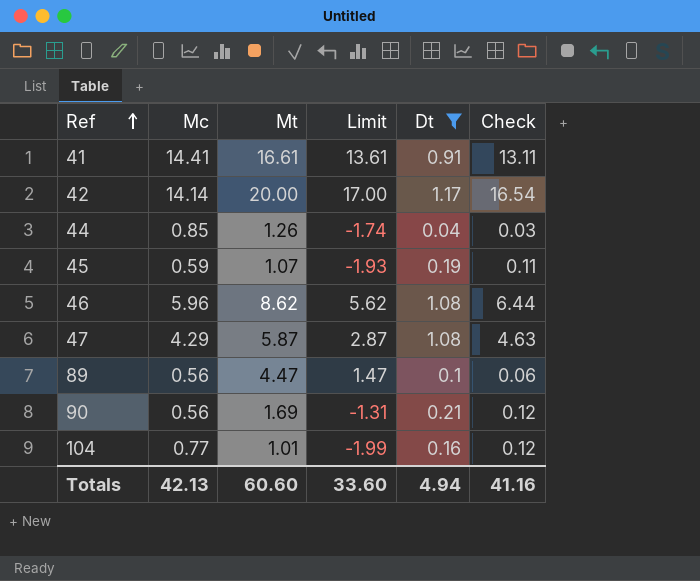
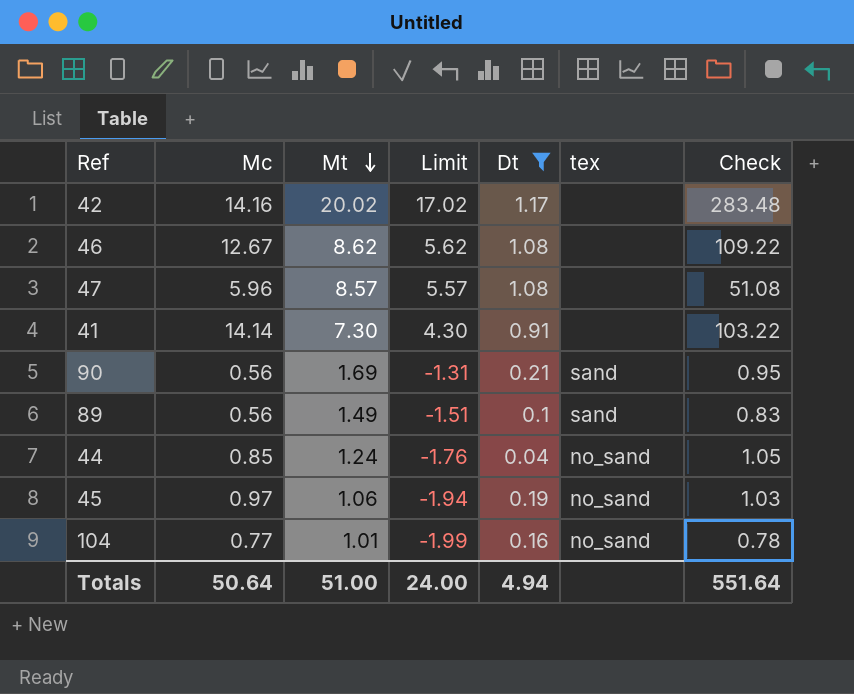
row order: Ref ascending -> Mt descending
column tex | position: none -> 6
column Check | formula: [Mc] * [Dt] -> [Mc] * [Mt]
42 | Mc: 14.14 -> 14.16
42 | Mt: 20.00 -> 20.02
42 | Limit: 17.00 -> 17.02
46 | Mc: 5.96 -> 12.67
47 | Mc: 4.29 -> 5.96
47 | Mt: 5.87 -> 8.57
47 | Limit: 2.87 -> 5.57
41 | Mc: 14.41 -> 14.14
41 | Mt: 16.61 -> 7.30
41 | Limit: 13.61 -> 4.30
89 | Mt: 4.47 -> 1.49
89 | Limit: 1.47 -> -1.51
44 | Mt: 1.26 -> 1.24
44 | Limit: -1.74 -> -1.76
45 | Mc: 0.59 -> 0.97
45 | Mt: 1.07 -> 1.06
45 | Limit: -1.93 -> -1.94
Totals | Mc: 42.13 -> 50.64
Totals | Mt: 60.60 -> 51.00
Totals | Limit: 33.60 -> 24.00
Totals | Check: 41.16 -> 551.64

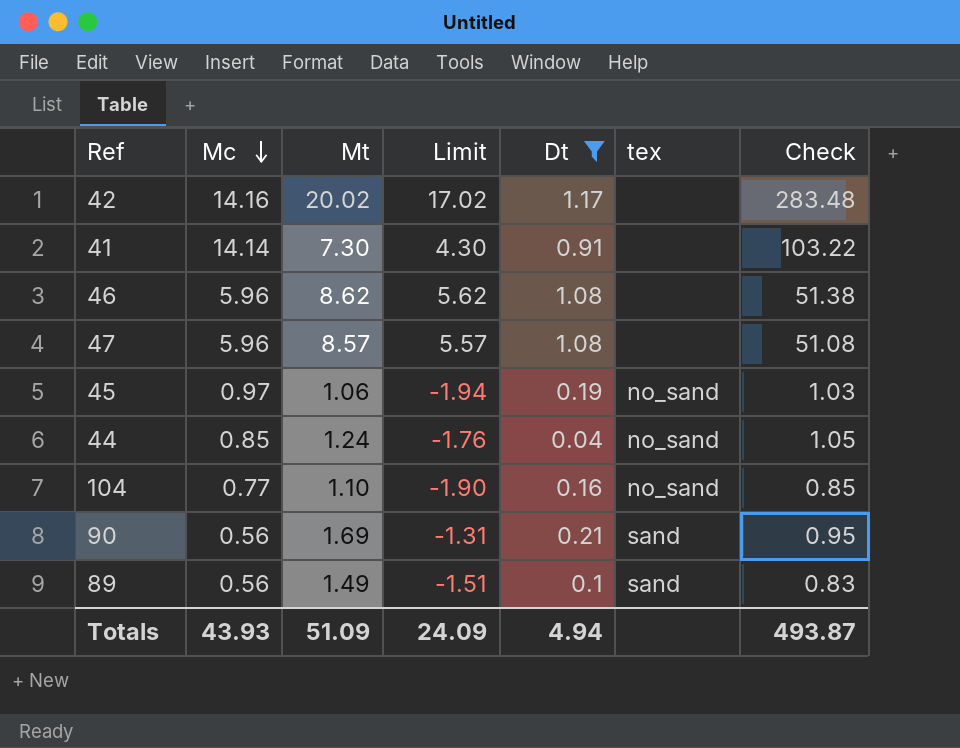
row order: Mt descending -> Mc descending
46 | Mc: 12.67 -> 5.96
46 | Check: 109.22 -> 51.38
104 | Mt: 1.01 -> 1.10
104 | Limit: -1.99 -> -1.90
104 | Check: 0.78 -> 0.85
Totals | Mc: 50.64 -> 43.93
Totals | Mt: 51.00 -> 51.09
Totals | Limit: 24.00 -> 24.09
Totals | Check: 551.64 -> 493.87

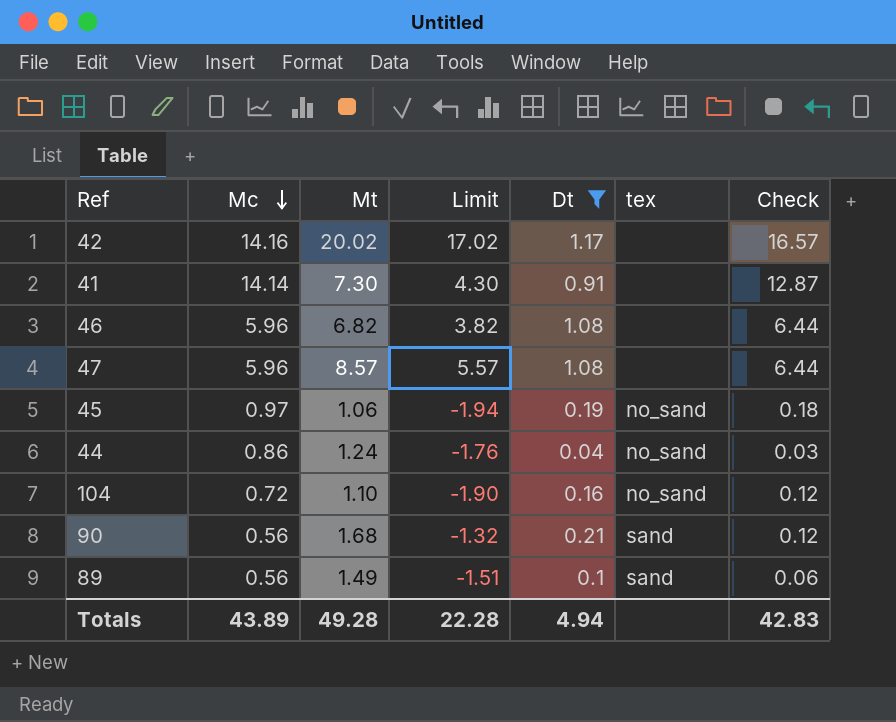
column Check | formula: [Mc] * [Mt] -> [Mc] * [Dt]
46 | Mt: 8.62 -> 6.82
46 | Limit: 5.62 -> 3.82
44 | Mc: 0.85 -> 0.86
104 | Mc: 0.77 -> 0.72
90 | Mt: 1.69 -> 1.68
90 | Limit: -1.31 -> -1.32
Totals | Mc: 43.93 -> 43.89
Totals | Mt: 51.09 -> 49.28
Totals | Limit: 24.09 -> 22.28
Totals | Check: 493.87 -> 42.83

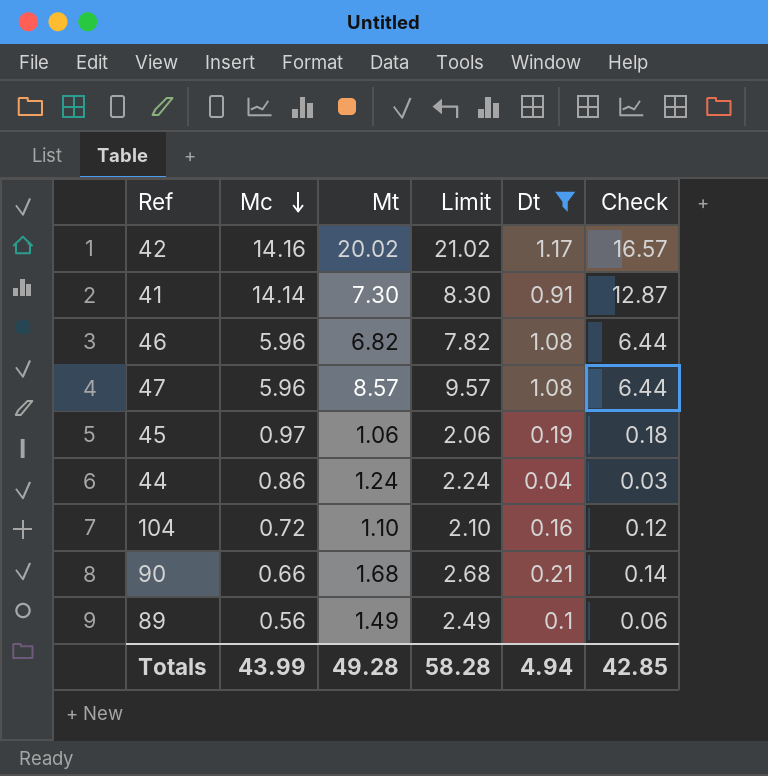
column tex | position: 6 -> none
column Limit | formula: [Mt] - 3 -> [Mt] + 1
90 | Mc: 0.56 -> 0.66
90 | Check: 0.12 -> 0.14
Totals | Mc: 43.89 -> 43.99
Totals | Limit: 22.28 -> 58.28
Totals | Check: 42.83 -> 42.85

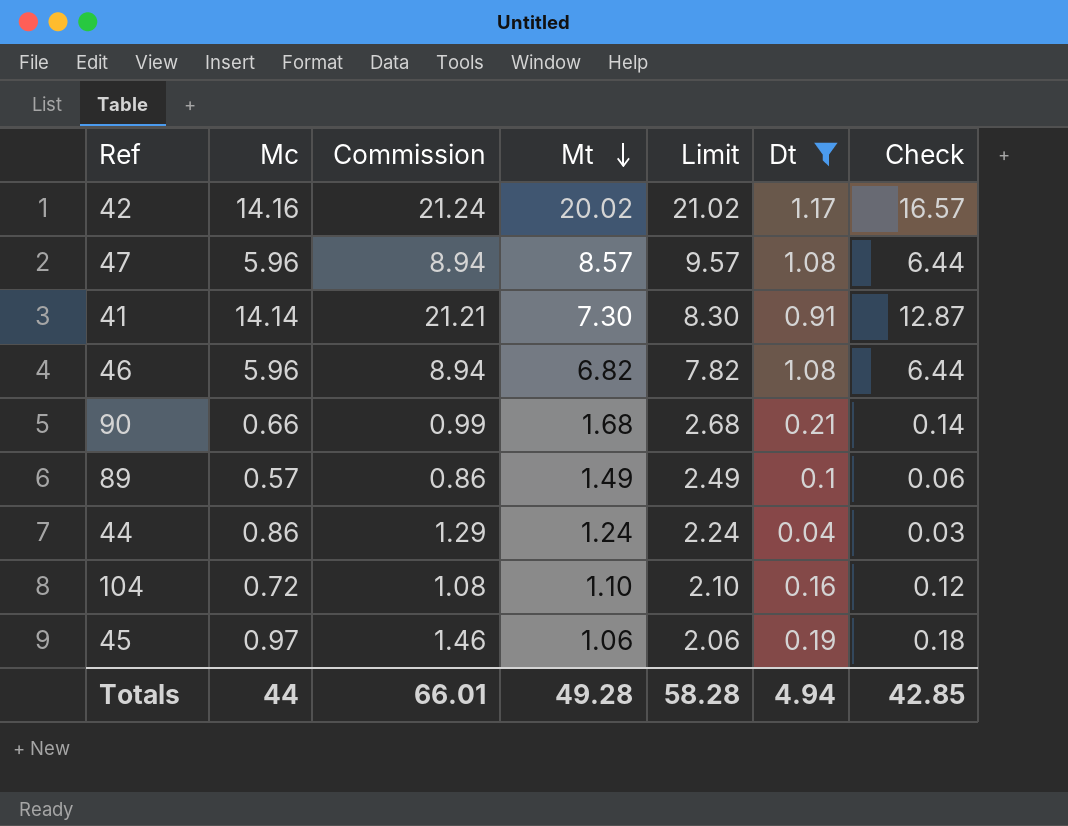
row order: Mc descending -> Mt descending
column Commission | formula: none -> [Mc] * 1.5
89 | Mc: 0.56 -> 0.57
Totals | Mc: 43.99 -> 44

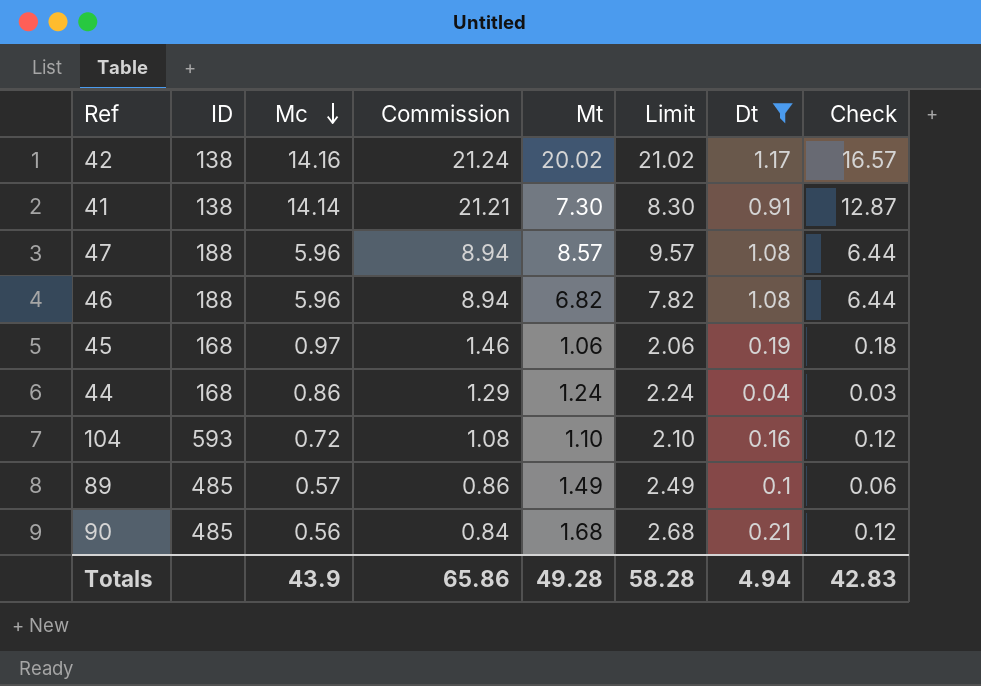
row order: Mt descending -> Mc descending
column ID | position: none -> 2
90 | Mc: 0.66 -> 0.56
90 | Commission: 0.99 -> 0.84
90 | Check: 0.14 -> 0.12
Totals | Mc: 44 -> 43.9
Totals | Commission: 66.01 -> 65.86
Totals | Check: 42.85 -> 42.83

